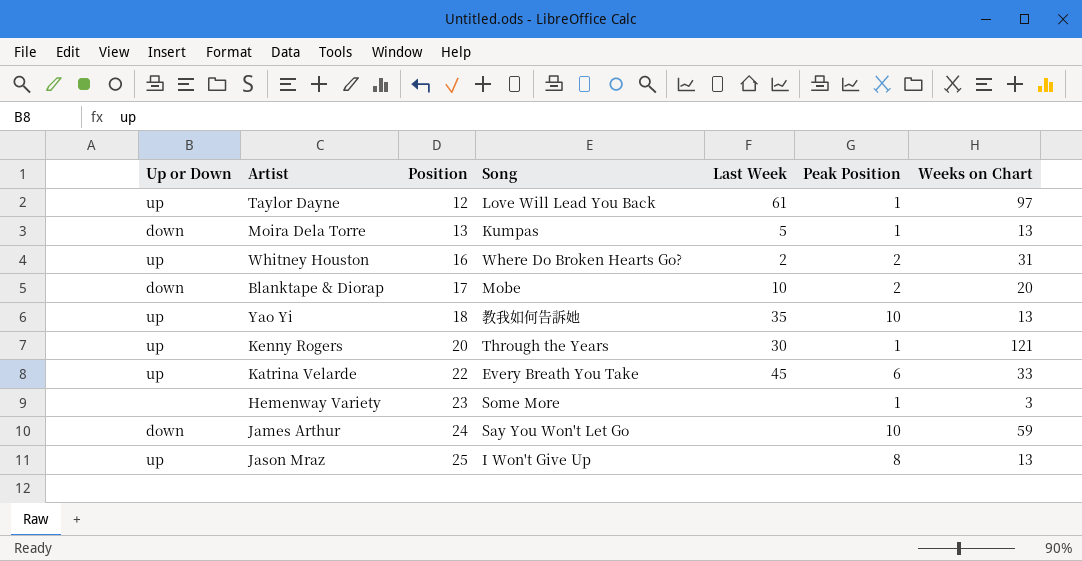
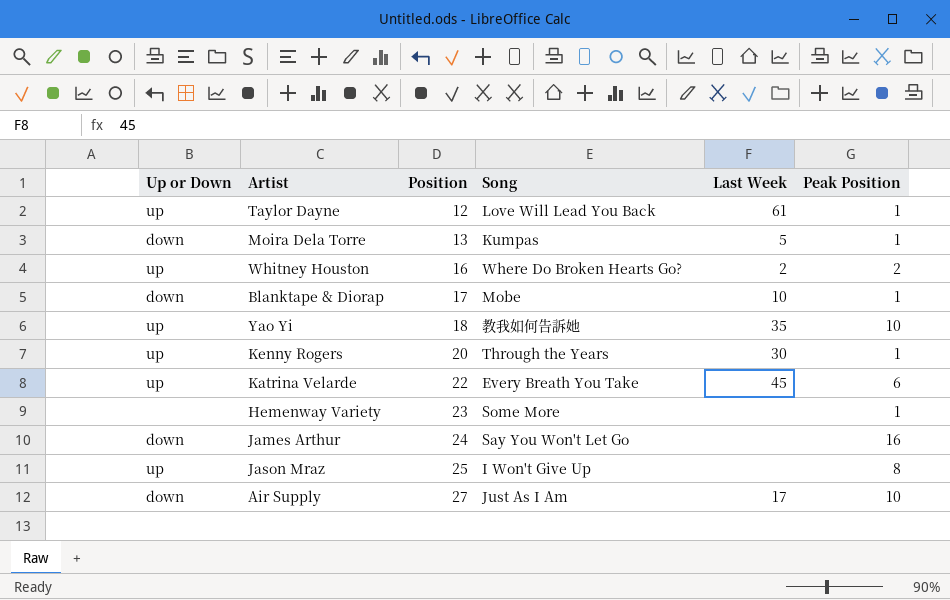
column Weeks on Chart | position: 7 -> none
Blanktape & Diorap | Peak Position: 2 -> 1
James Arthur | Peak Position: 10 -> 16
row Air Supply: none -> down | 27 | Just As I Am | 17 | 10

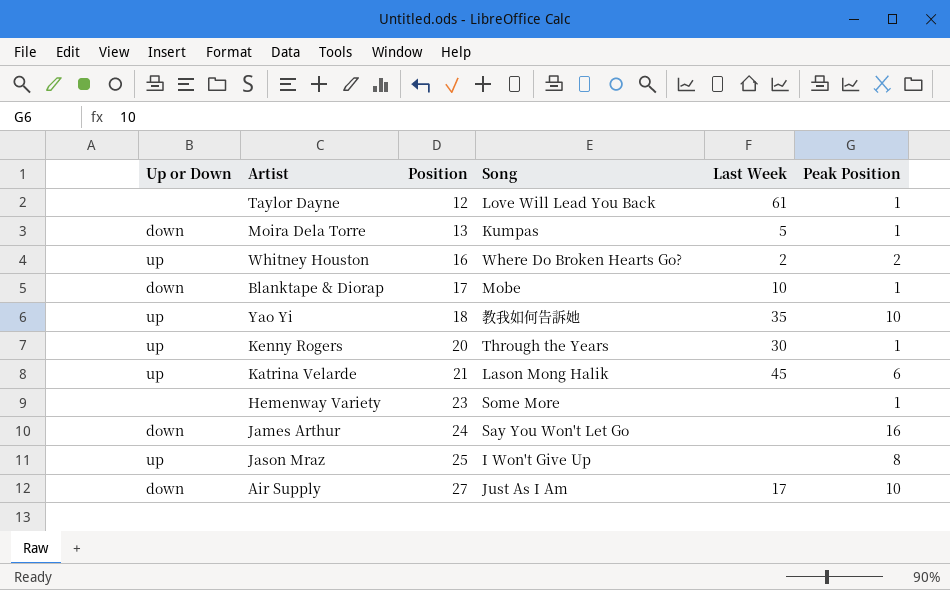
Taylor Dayne | Up or Down: up -> none
Katrina Velarde | Position: 22 -> 21
Katrina Velarde | Song: Every Breath You Take -> Lason Mong Halik

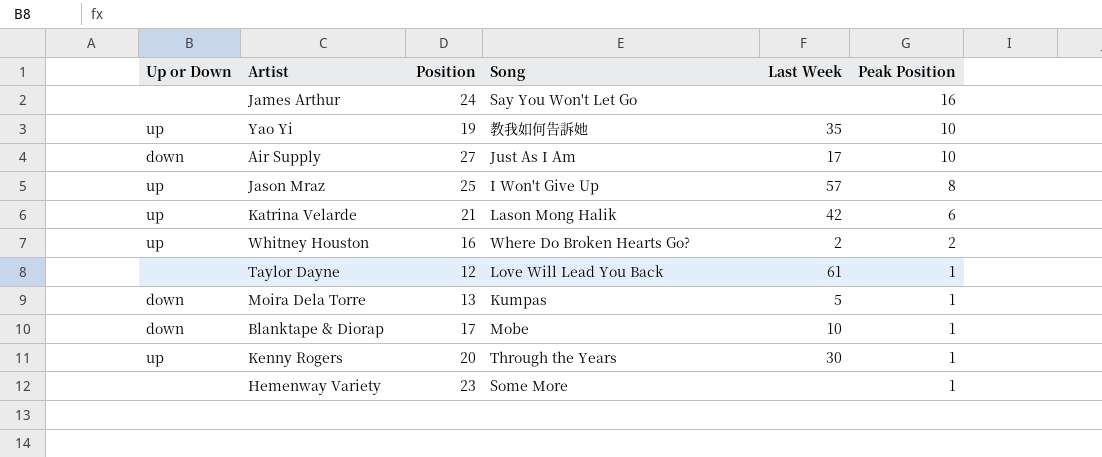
row order: Position ascending -> Peak Position descending
James Arthur | Up or Down: down -> none
Yao Yi | Position: 18 -> 19
Jason Mraz | Last Week: none -> 57
Katrina Velarde | Last Week: 45 -> 42

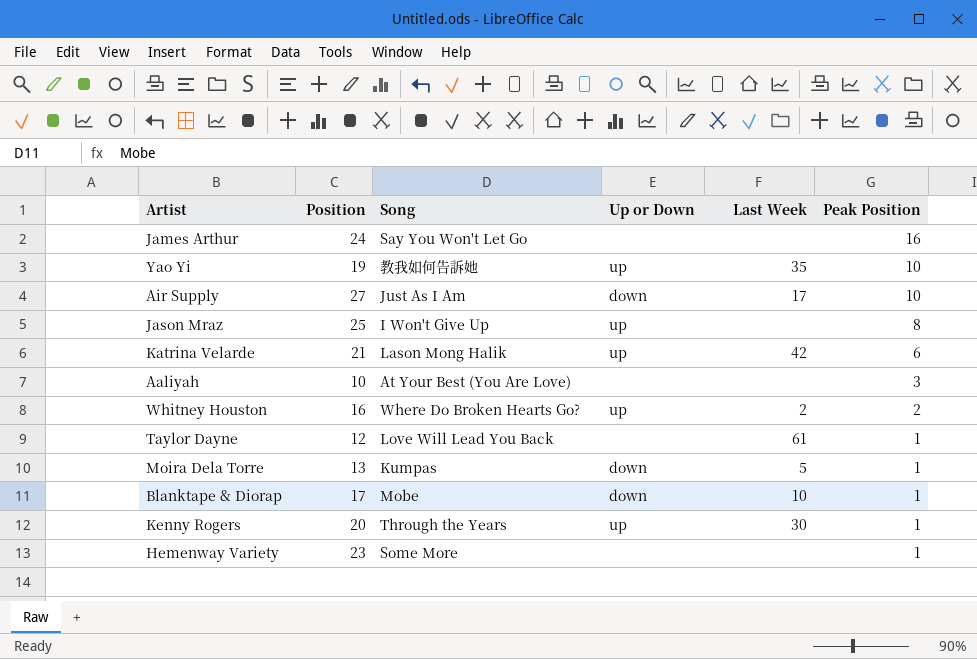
column Up or Down | position: 1 -> 4
Jason Mraz | Last Week: 57 -> none
row Aaliyah: none -> 10 | At Your Best (You Are Love) | none | none | 3

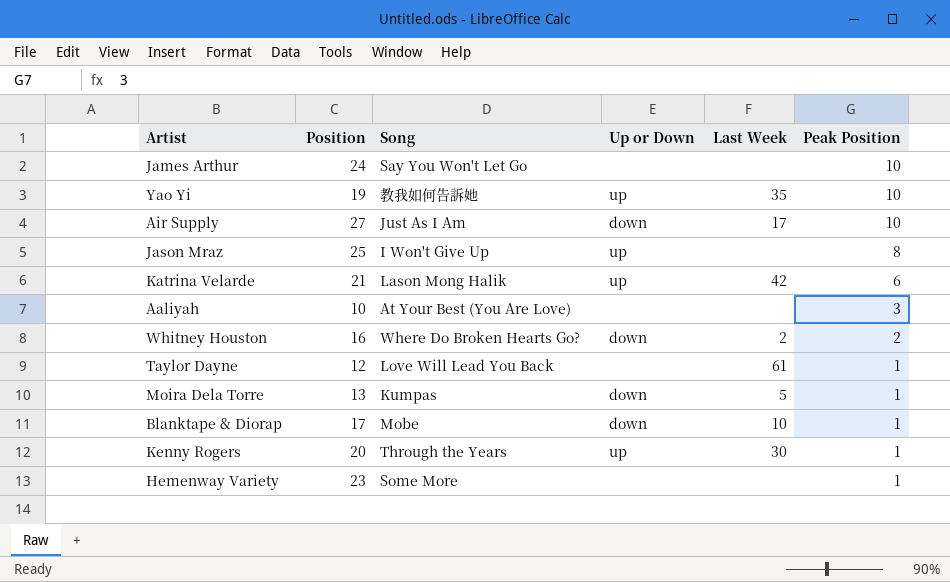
James Arthur | Peak Position: 16 -> 10
Whitney Houston | Up or Down: up -> down

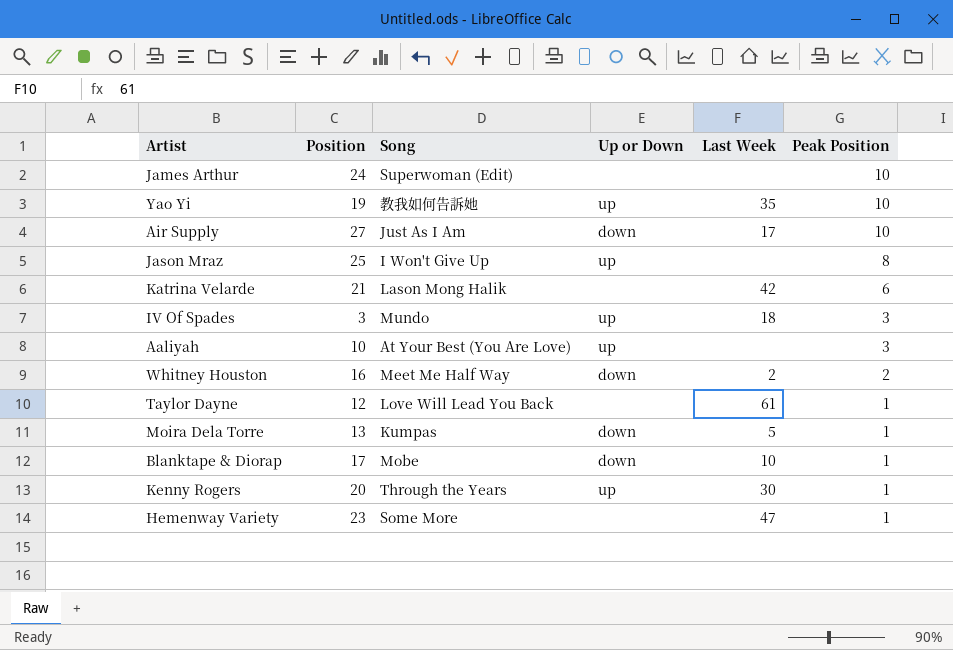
James Arthur | Song: Say You Won't Let Go -> Superwoman (Edit)
Katrina Velarde | Up or Down: up -> none
row IV Of Spades: none -> 3 | Mundo | up | 18 | 3
Aaliyah | Up or Down: none -> up
Whitney Houston | Song: Where Do Broken Hearts Go? -> Meet Me Half Way
Hemenway Variety | Last Week: none -> 47

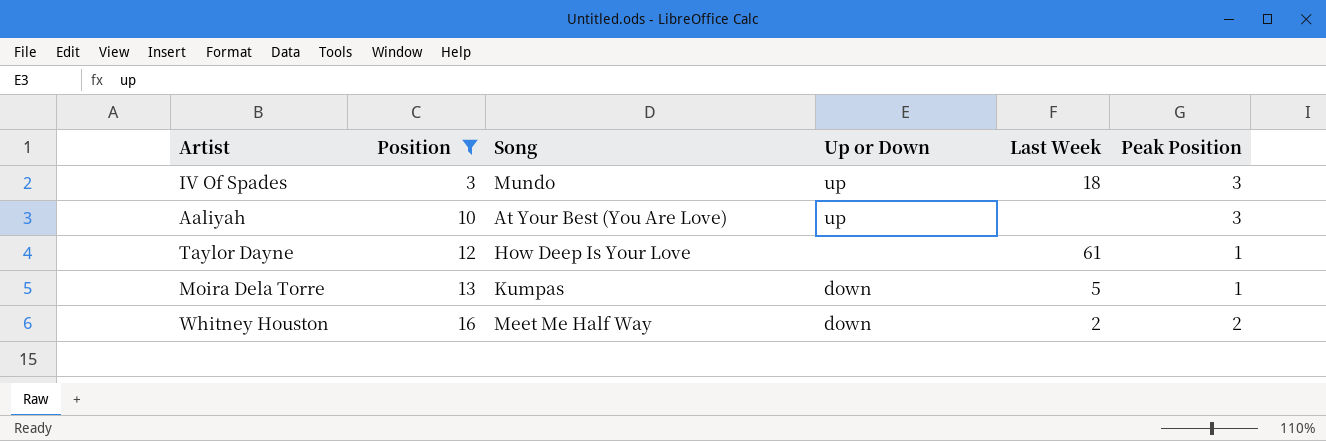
filter: none -> Position <= 16
row order: Peak Position descending -> Position ascending
Taylor Dayne | Song: Love Will Lead You Back -> How Deep Is Your Love

